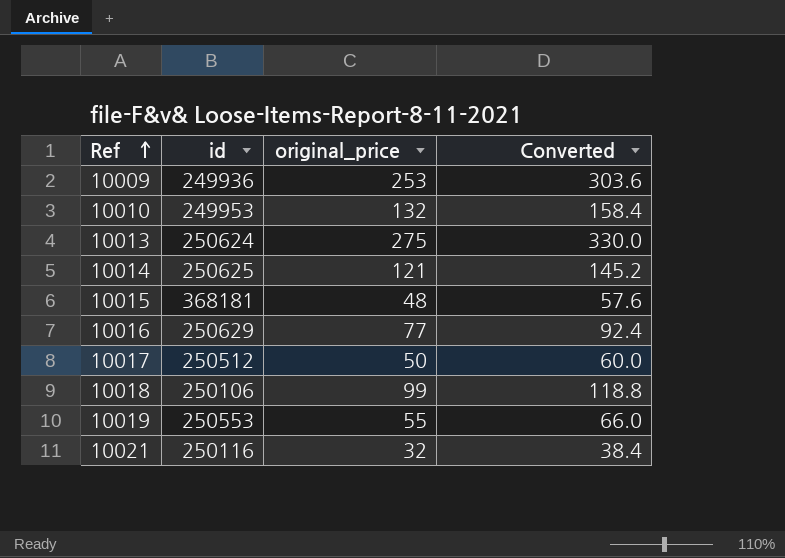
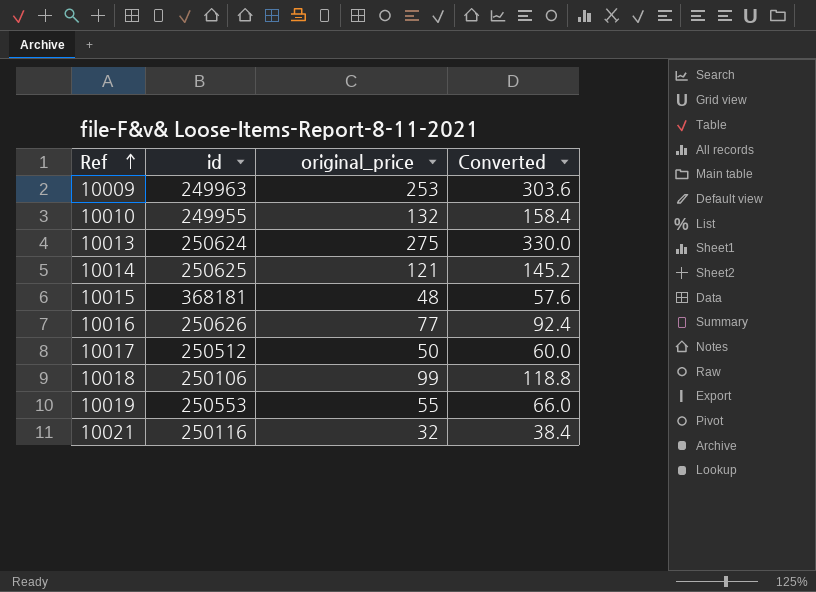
10009 | id: 249936 -> 249963
10010 | id: 249953 -> 249955
10016 | id: 250629 -> 250626

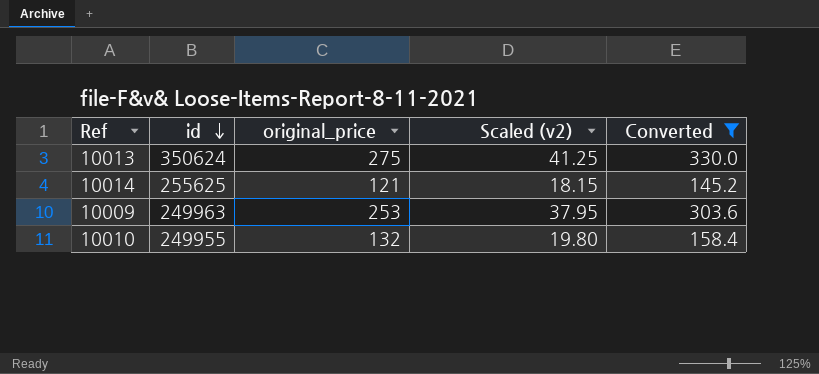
filter: none -> Converted >= 145.2
row order: Ref ascending -> id descending
column Scaled (v2) | formula: none -> [original_price] * 0.15
10013 | id: 250624 -> 350624
10014 | id: 250625 -> 255625

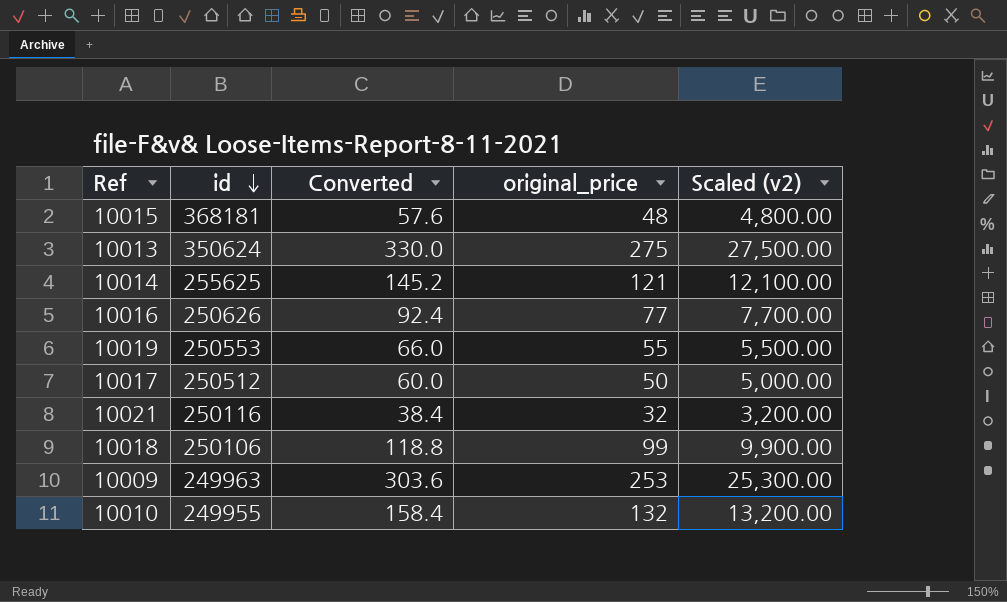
filter: Converted >= 145.2 -> none
column Converted | position: 5 -> 3
column Scaled (v2) | formula: [original_price] * 0.15 -> [original_price] * 100

